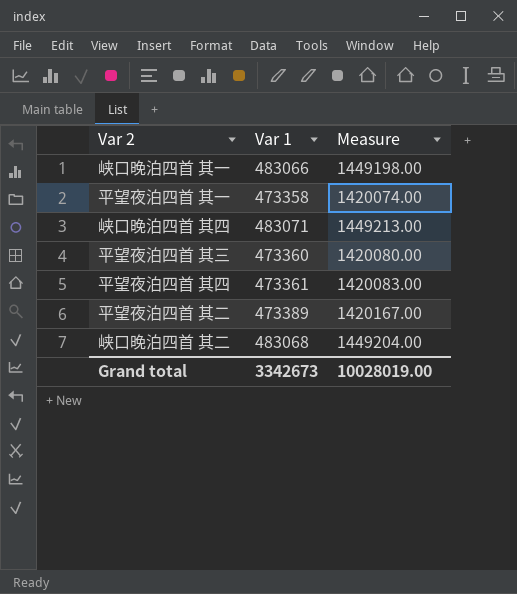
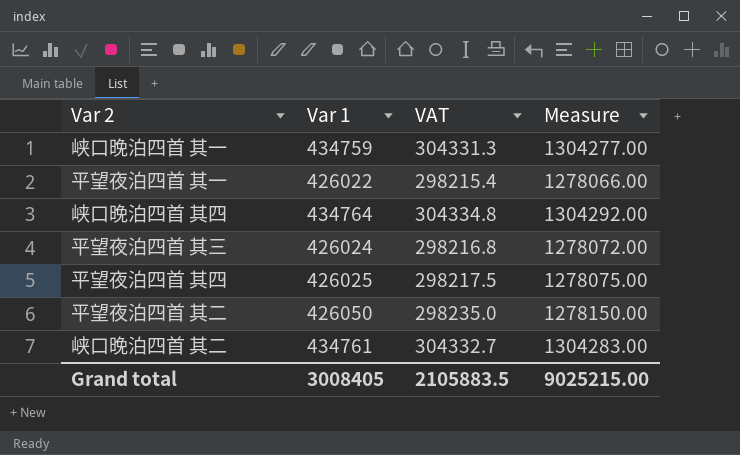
column VAT | formula: none -> [Var 1] * 0.7
峡口晚泊四首 其一 | Var 1: 483066 -> 434759
峡口晚泊四首 其一 | Measure: 1449198.00 -> 1304277.00
平望夜泊四首 其一 | Var 1: 473358 -> 426022
平望夜泊四首 其一 | Measure: 1420074.00 -> 1278066.00
峡口晚泊四首 其四 | Var 1: 483071 -> 434764
峡口晚泊四首 其四 | Measure: 1449213.00 -> 1304292.00
平望夜泊四首 其三 | Var 1: 473360 -> 426024
平望夜泊四首 其三 | Measure: 1420080.00 -> 1278072.00
平望夜泊四首 其四 | Var 1: 473361 -> 426025
平望夜泊四首 其四 | Measure: 1420083.00 -> 1278075.00
平望夜泊四首 其二 | Var 1: 473389 -> 426050
平望夜泊四首 其二 | Measure: 1420167.00 -> 1278150.00
峡口晚泊四首 其二 | Var 1: 483068 -> 434761
峡口晚泊四首 其二 | Measure: 1449204.00 -> 1304283.00
Grand total | Var 1: 3342673 -> 3008405
Grand total | Measure: 10028019.00 -> 9025215.00

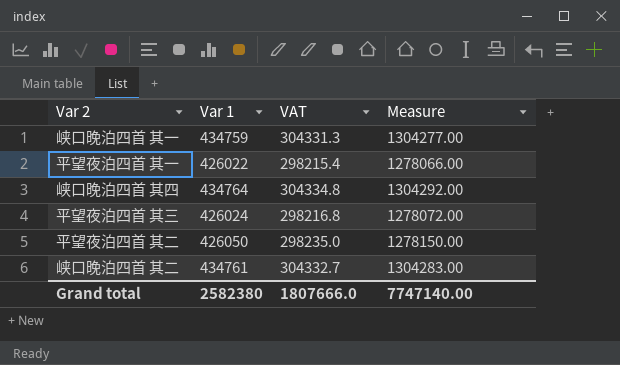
row 平望夜泊四首 其四: 426025 | 298217.5 | 1278075.00 -> none
Grand total | Var 1: 3008405 -> 2582380
Grand total | VAT: 2105883.5 -> 1807666.0
Grand total | Measure: 9025215.00 -> 7747140.00

